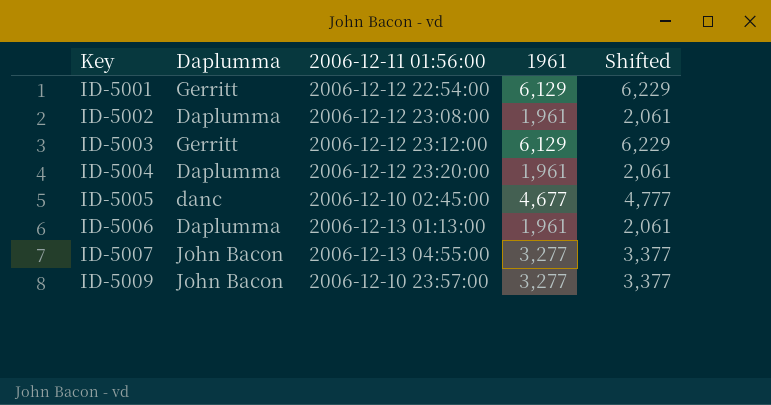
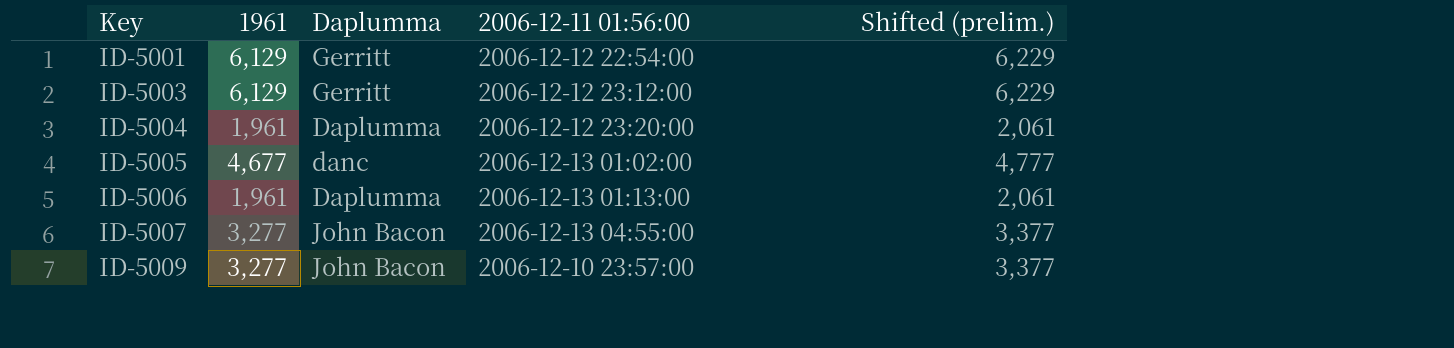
column 1961 | position: 4 -> 2
column name: Shifted -> Shifted (prelim.)
row ID-5002: Daplumma | 2006-12-12 23:08:00 | 1,961 | 2,061 -> none
ID-5005 | 2006-12-11 01:56:00: 2006-12-10 02:45:00 -> 2006-12-13 01:02:00

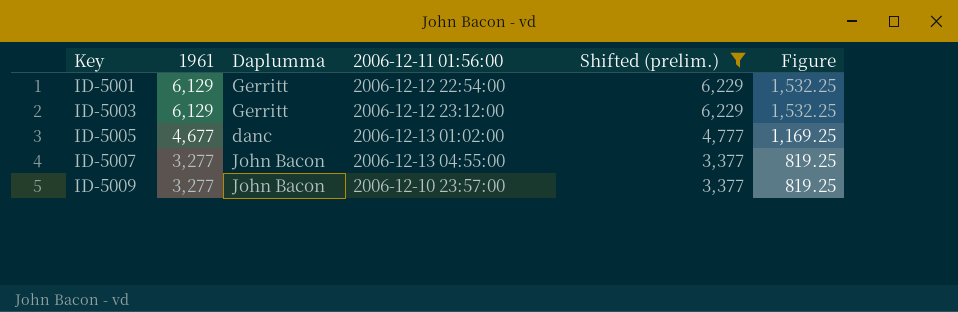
filter: none -> Shifted (prelim.) != 2,061
column Figure | formula: none -> [1961] * 0.25

